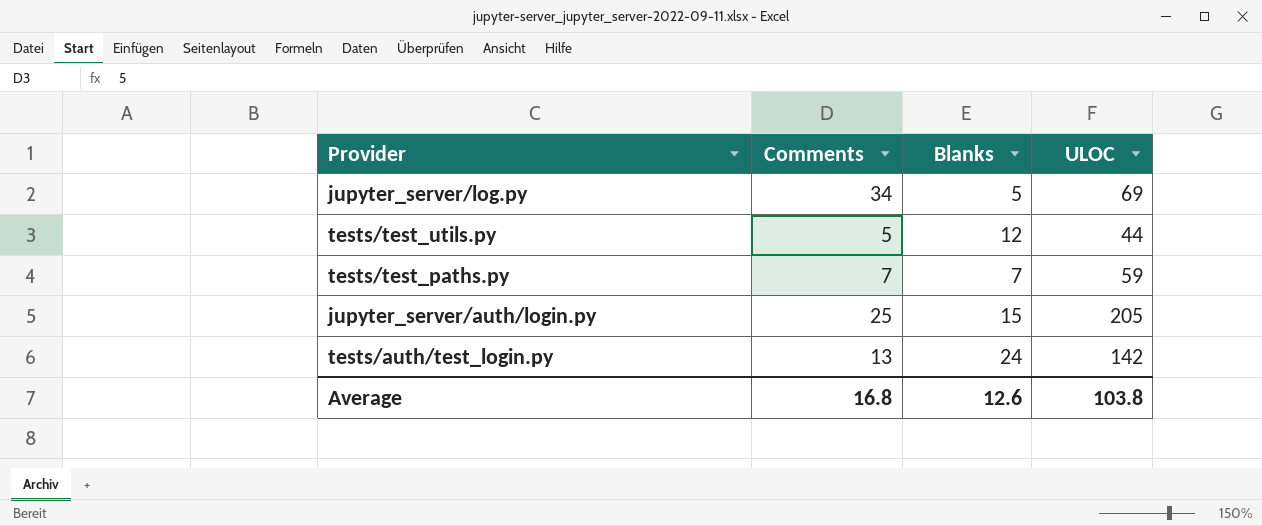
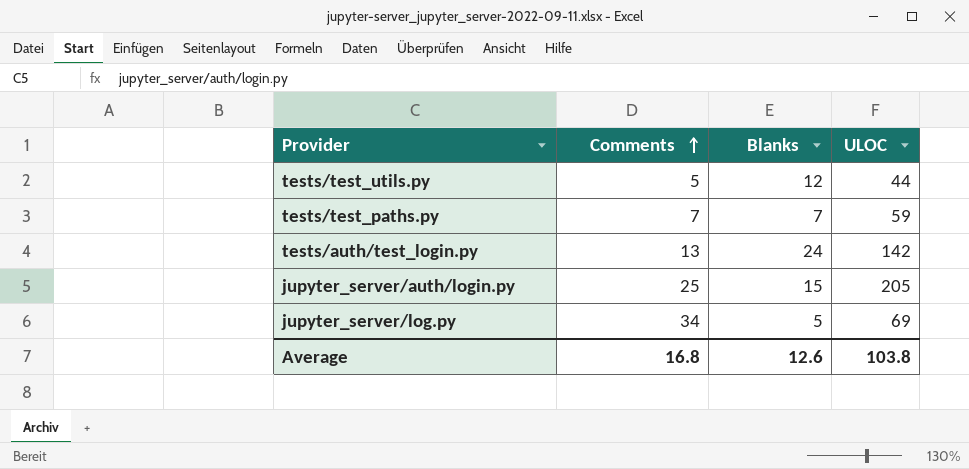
row order: none -> Comments ascending

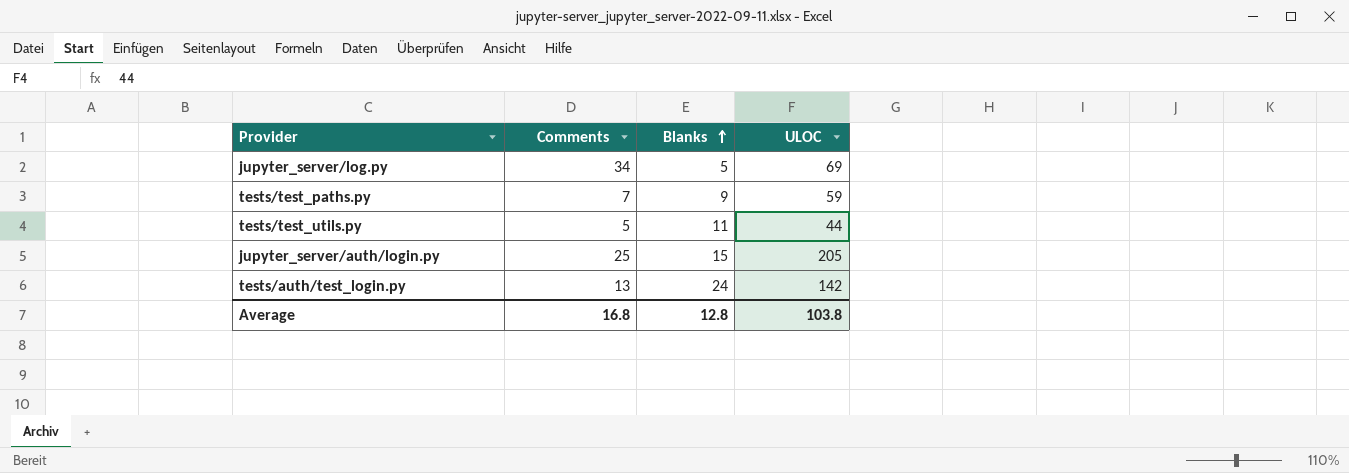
row order: Comments ascending -> Blanks ascending
tests/test_paths.py | Blanks: 7 -> 9
tests/test_utils.py | Blanks: 12 -> 11
Average | Blanks: 12.6 -> 12.8

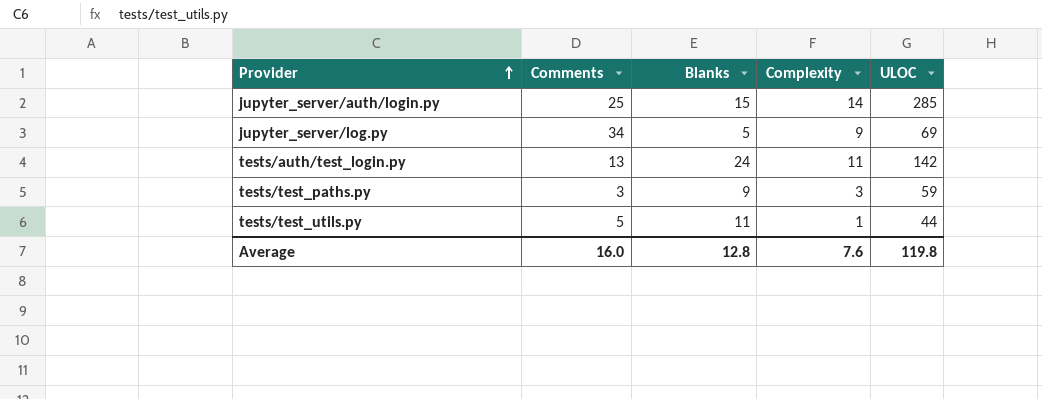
row order: Blanks ascending -> Provider ascending
column Complexity | position: none -> 4
jupyter_server/auth/login.py | ULOC: 205 -> 285
tests/test_paths.py | Comments: 7 -> 3
Average | Comments: 16.8 -> 16.0
Average | ULOC: 103.8 -> 119.8

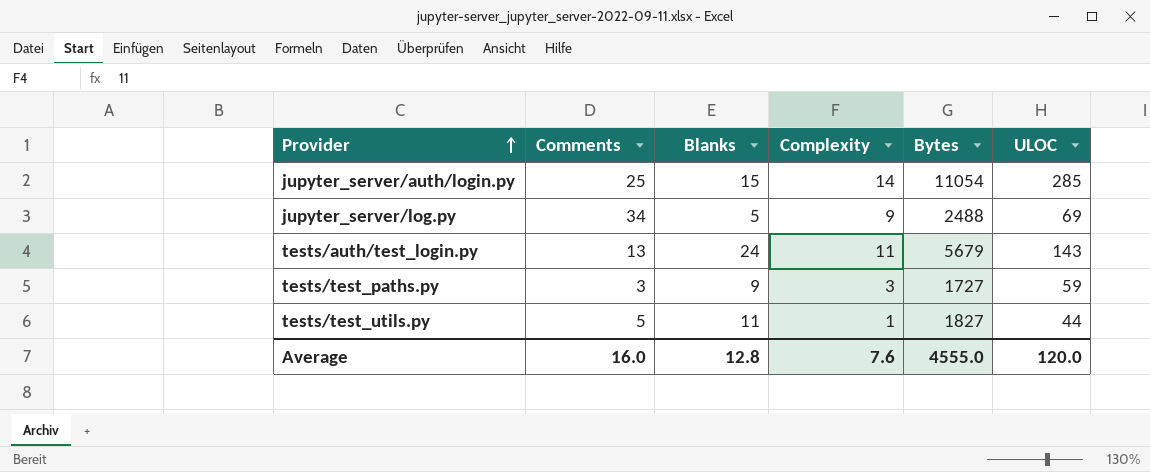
column Bytes | position: none -> 5
tests/auth/test_login.py | ULOC: 142 -> 143
Average | ULOC: 119.8 -> 120.0

